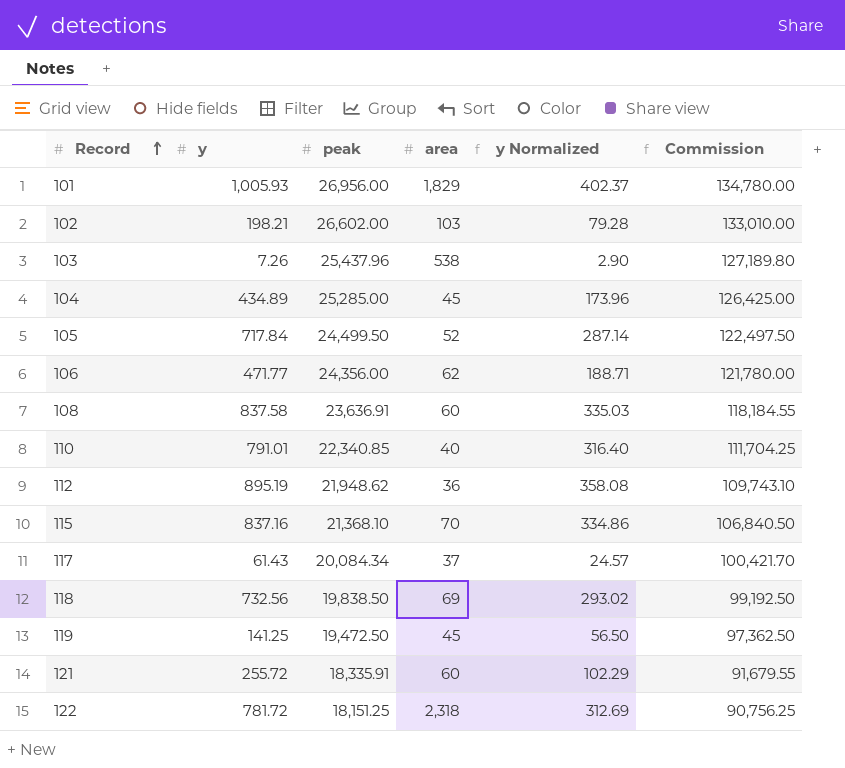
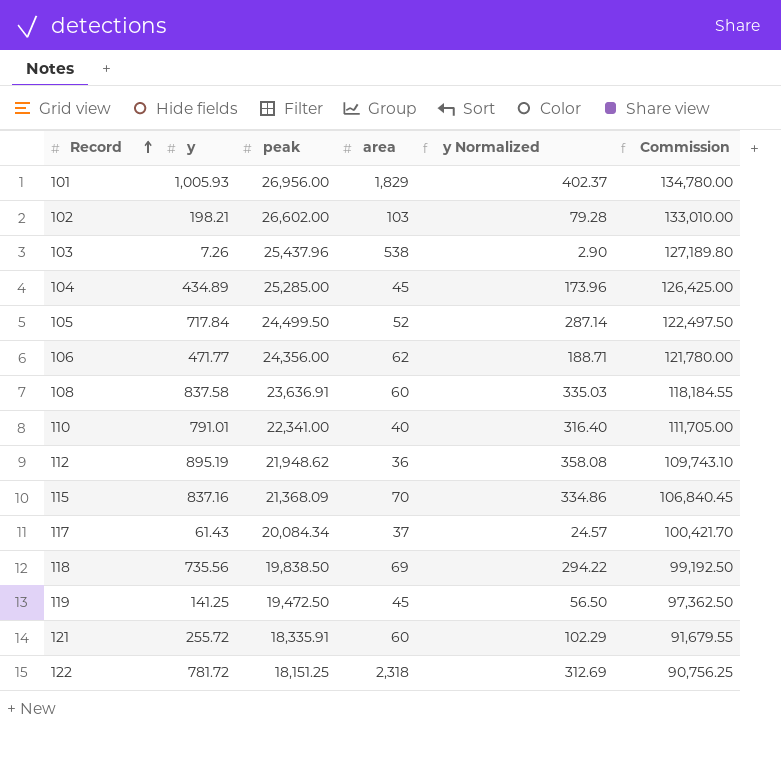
110 | peak: 22,340.85 -> 22,341.00
110 | Commission: 111,704.25 -> 111,705.00
115 | peak: 21,368.10 -> 21,368.09
115 | Commission: 106,840.50 -> 106,840.45
118 | y: 732.56 -> 735.56
118 | y Normalized: 293.02 -> 294.22

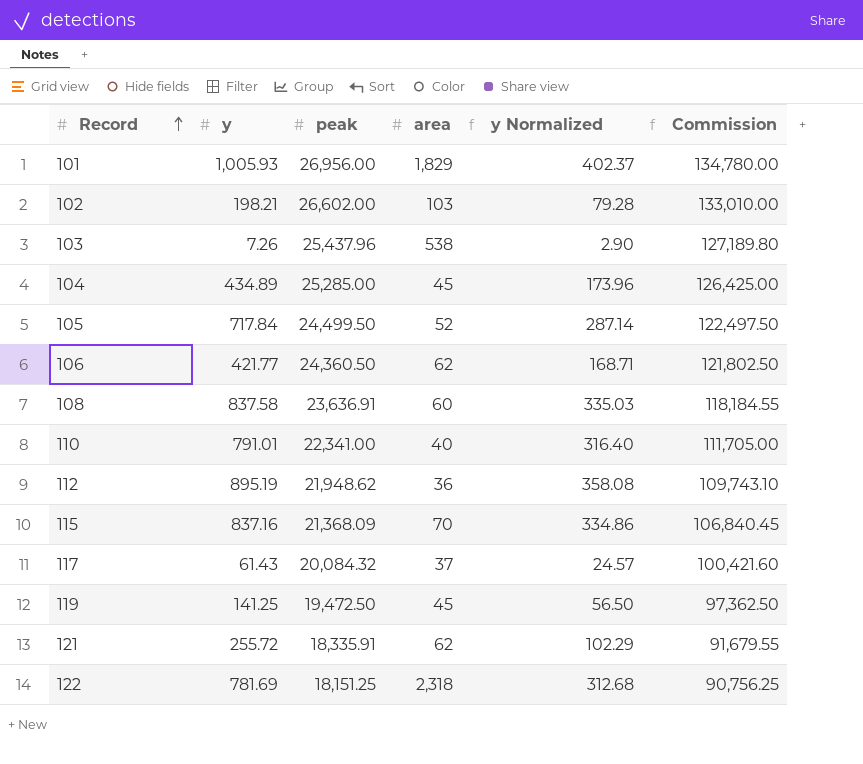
row 118: 735.56 | 19,838.50 | 69 | 294.22 | 99,192.50 -> none
106 | y: 471.77 -> 421.77
106 | peak: 24,356.00 -> 24,360.50
106 | y Normalized: 188.71 -> 168.71
106 | Commission: 121,780.00 -> 121,802.50
117 | peak: 20,084.34 -> 20,084.32
117 | Commission: 100,421.70 -> 100,421.60
121 | area: 60 -> 62
122 | y: 781.72 -> 781.69
122 | y Normalized: 312.69 -> 312.68

